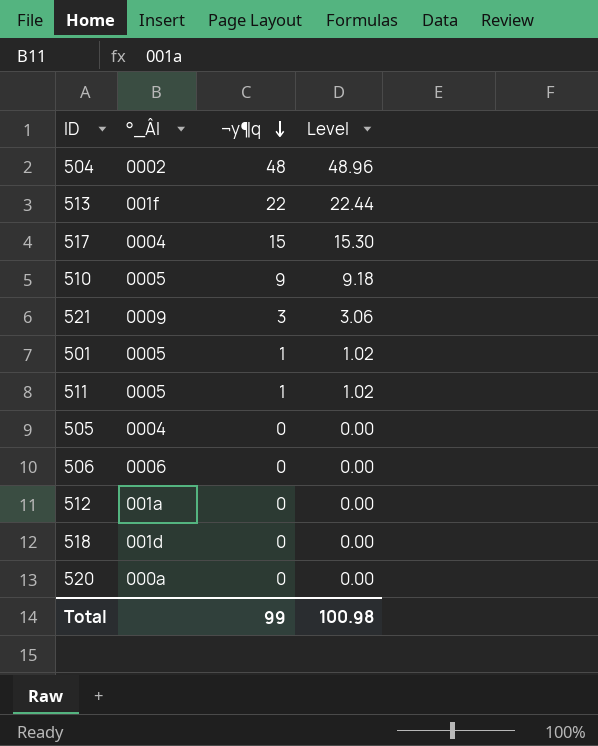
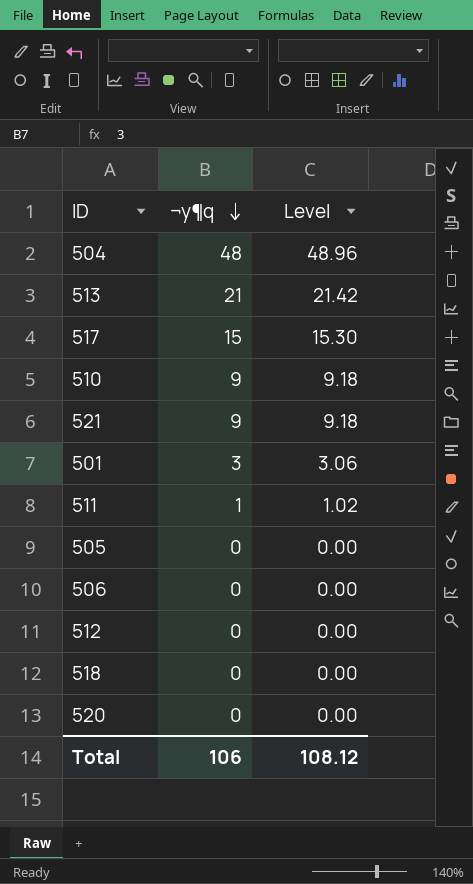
column °_ÂI | position: 2 -> none
513 | ¬y¶q: 22 -> 21
513 | Level: 22.44 -> 21.42
521 | ¬y¶q: 3 -> 9
521 | Level: 3.06 -> 9.18
501 | ¬y¶q: 1 -> 3
501 | Level: 1.02 -> 3.06
Total | ¬y¶q: 99 -> 106
Total | Level: 100.98 -> 108.12

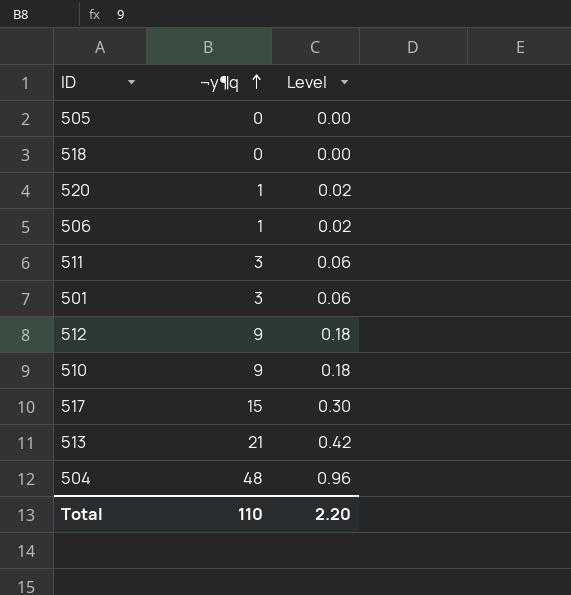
row order: ¬y¶q descending -> ¬y¶q ascending
column Level | formula: [¬y¶q] * 1.02 -> [¬y¶q] * 0.02
row 521: 9 | 9.18 -> none
520 | ¬y¶q: 0 -> 1
506 | ¬y¶q: 0 -> 1
511 | ¬y¶q: 1 -> 3
512 | ¬y¶q: 0 -> 9
Total | ¬y¶q: 106 -> 110
Total | Level: 108.12 -> 2.20

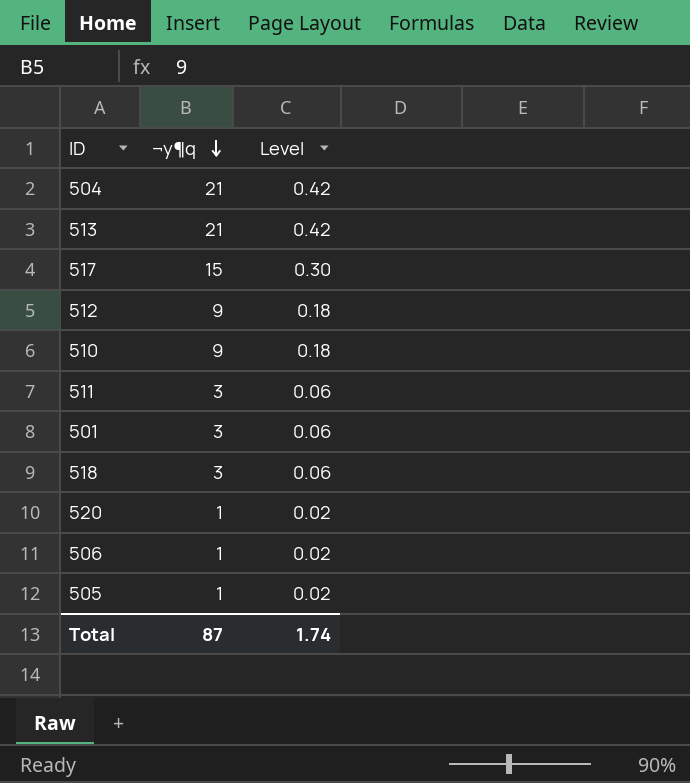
row order: ¬y¶q ascending -> ¬y¶q descending
504 | ¬y¶q: 48 -> 21
504 | Level: 0.96 -> 0.42
518 | ¬y¶q: 0 -> 3
518 | Level: 0.00 -> 0.06
505 | ¬y¶q: 0 -> 1
505 | Level: 0.00 -> 0.02
Total | ¬y¶q: 110 -> 87
Total | Level: 2.20 -> 1.74

